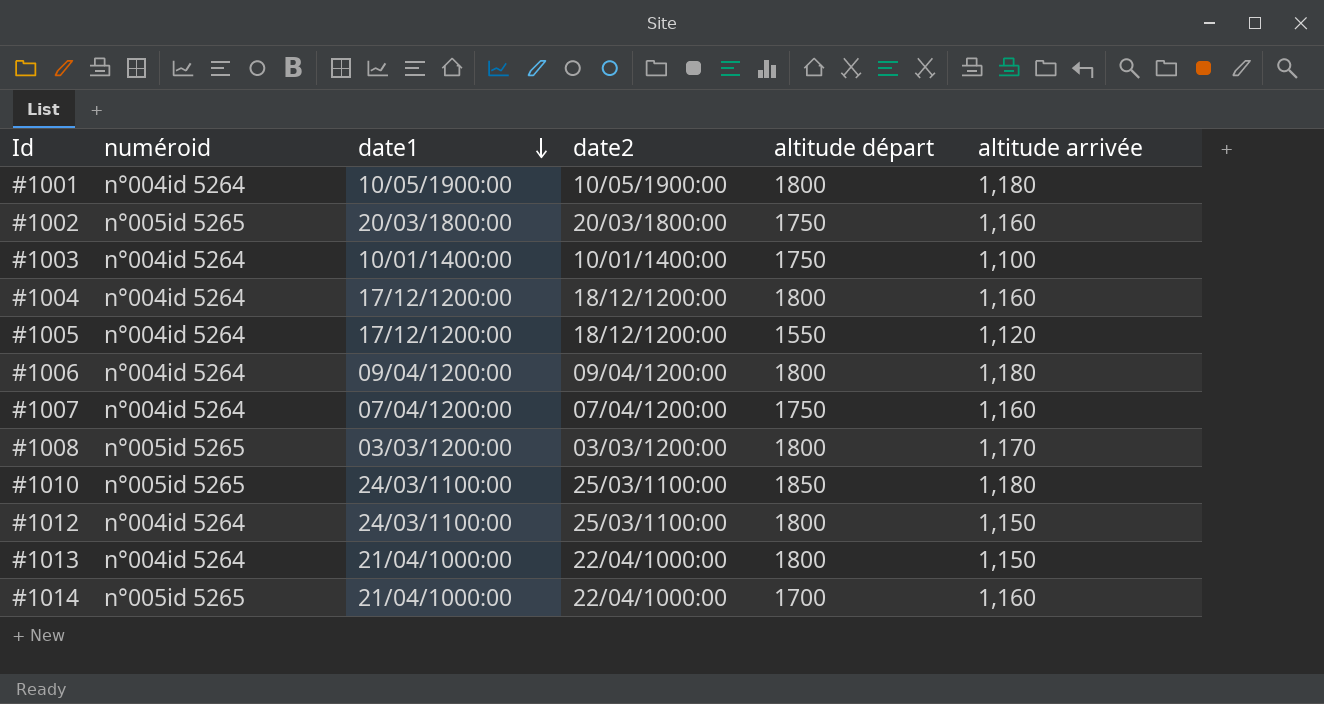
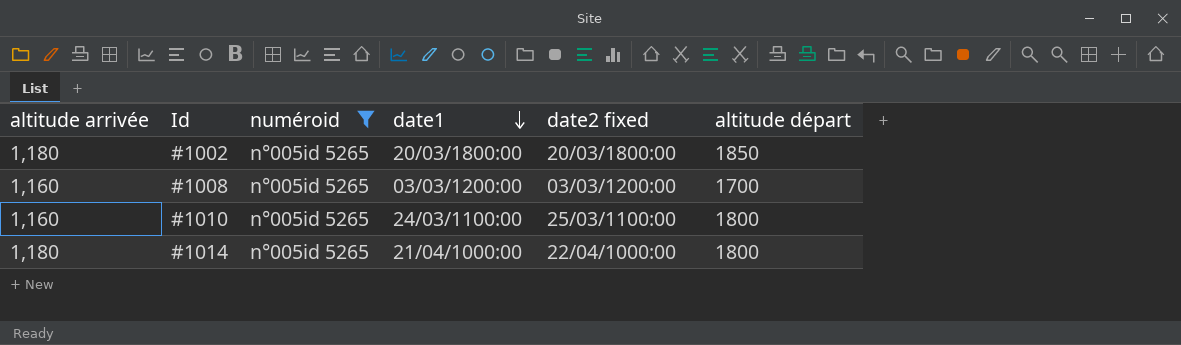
filter: none -> numéroid = n°005id 5265
column altitude arrivée | position: 6 -> 1
column name: date2 -> date2 fixed
#1002 | altitude arrivée: 1,160 -> 1,180
#1002 | altitude départ: 1750 -> 1850
#1008 | altitude arrivée: 1,170 -> 1,160
#1008 | altitude départ: 1800 -> 1700
#1010 | altitude arrivée: 1,180 -> 1,160
#1010 | altitude départ: 1850 -> 1800
#1014 | altitude arrivée: 1,160 -> 1,180
#1014 | altitude départ: 1700 -> 1800

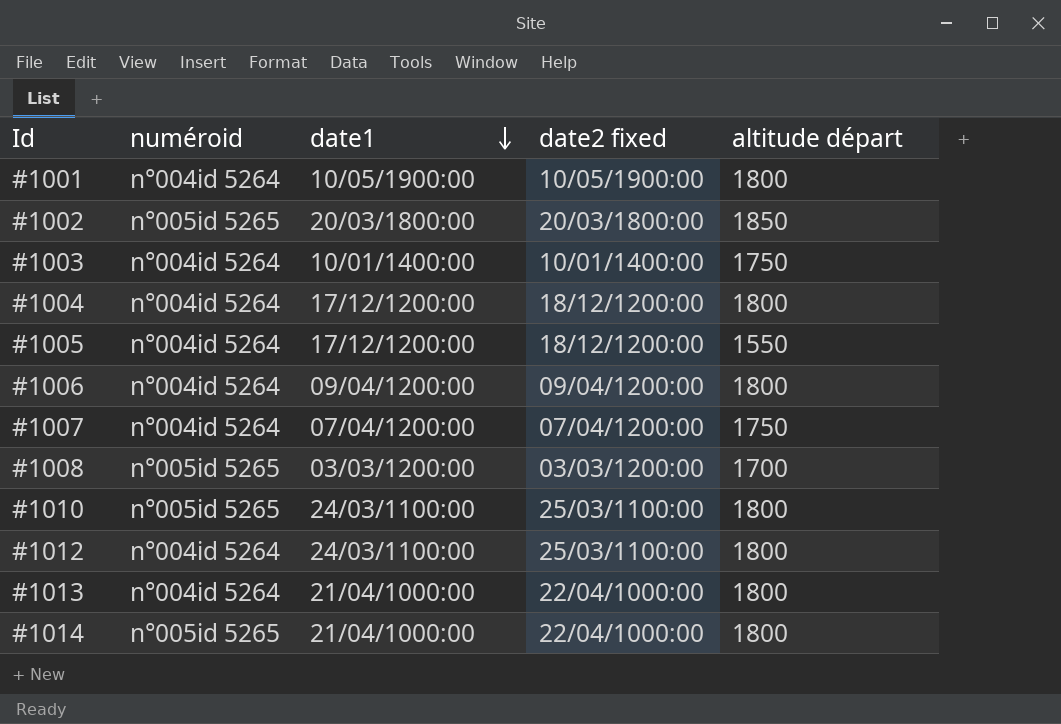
filter: numéroid = n°005id 5265 -> none
column altitude arrivée | position: 1 -> none

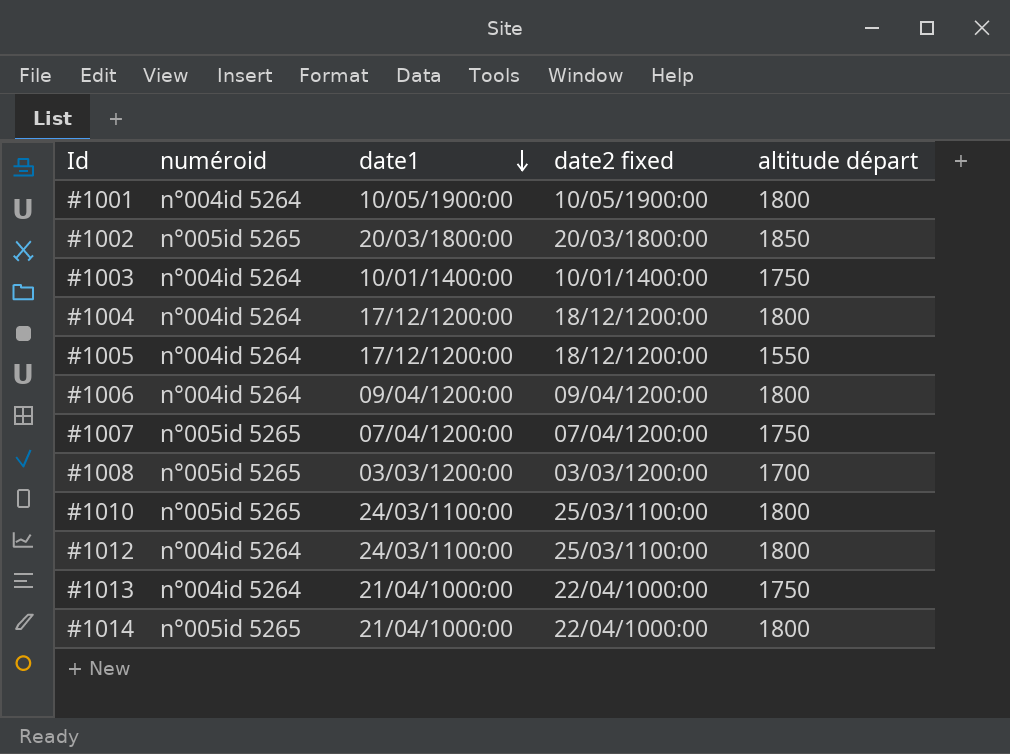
#1007 | numéroid: n°004id 5264 -> n°005id 5265
#1013 | altitude départ: 1800 -> 1750

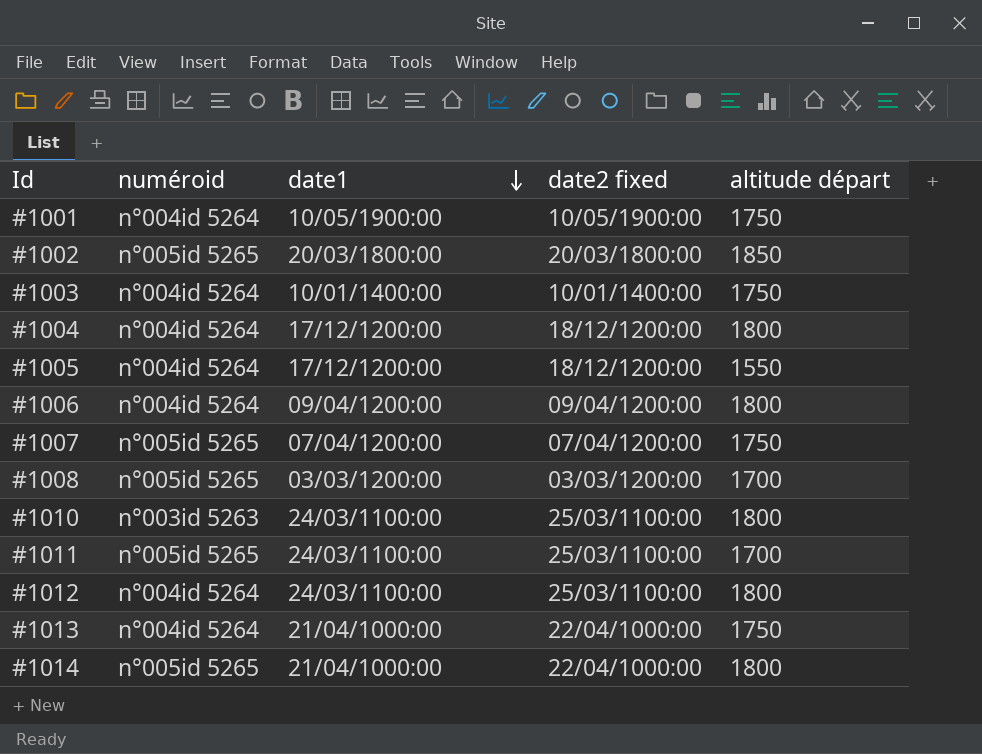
#1001 | altitude départ: 1800 -> 1750
#1010 | numéroid: n°005id 5265 -> n°003id 5263
row #1011: none -> n°005id 5265 | 24/03/1100:00 | 25/03/1100:00 | 1700

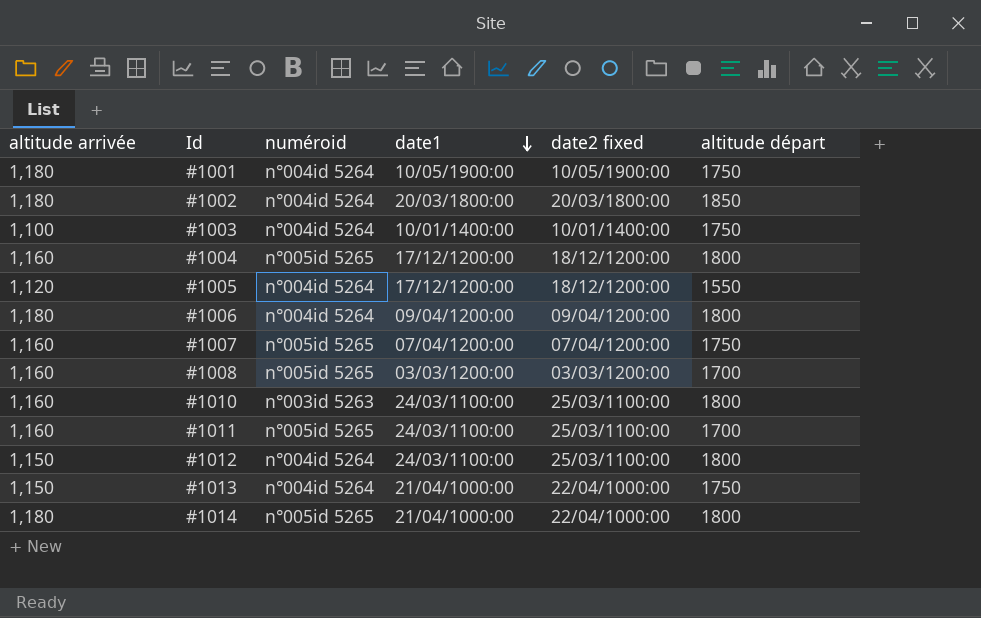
column altitude arrivée | position: none -> 1
#1002 | numéroid: n°005id 5265 -> n°004id 5264
#1004 | numéroid: n°004id 5264 -> n°005id 5265

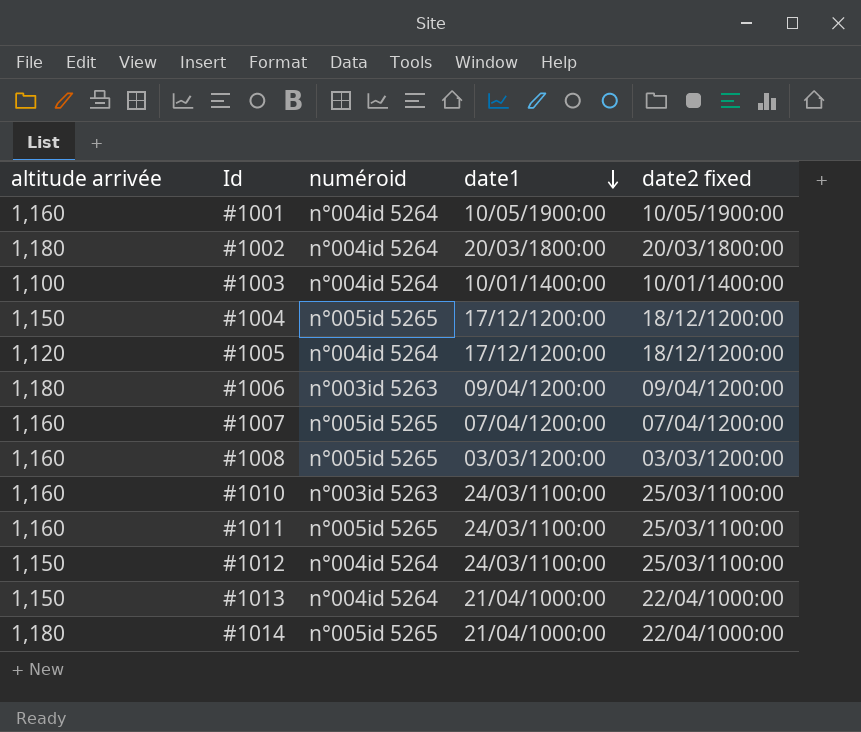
column altitude départ | position: 6 -> none
#1001 | altitude arrivée: 1,180 -> 1,160
#1004 | altitude arrivée: 1,160 -> 1,150
#1006 | numéroid: n°004id 5264 -> n°003id 5263

